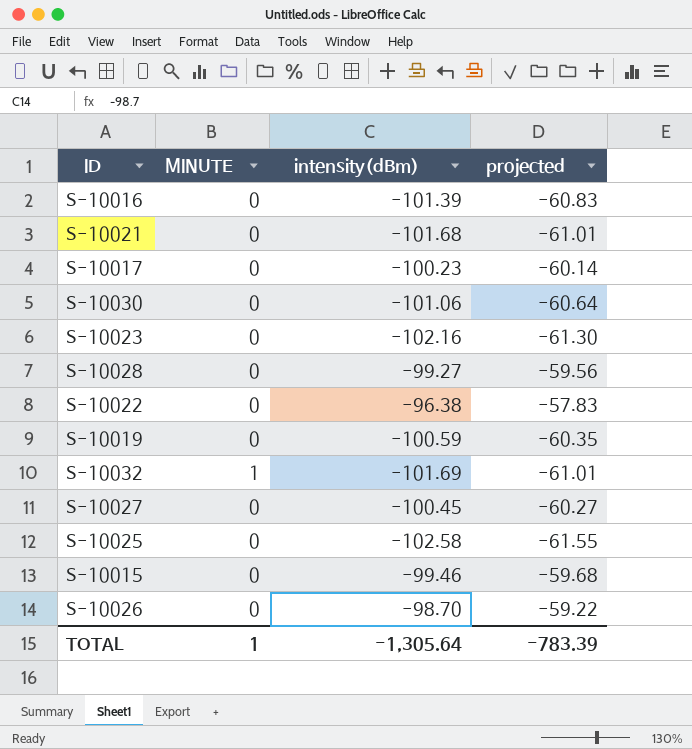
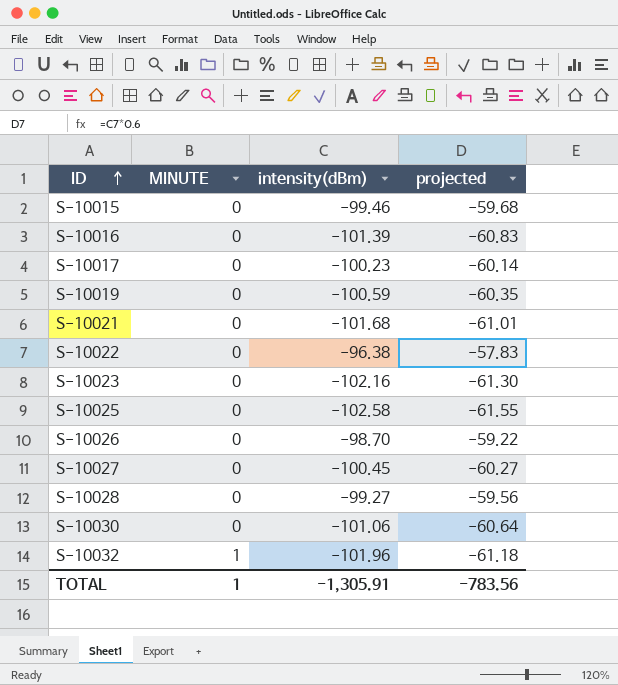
row order: none -> ID ascending
S-10032 | intensity(dBm): -101.69 -> -101.96
S-10032 | projected: -61.01 -> -61.18
TOTAL | intensity(dBm): -1,305.64 -> -1,305.91
TOTAL | projected: -783.39 -> -783.56

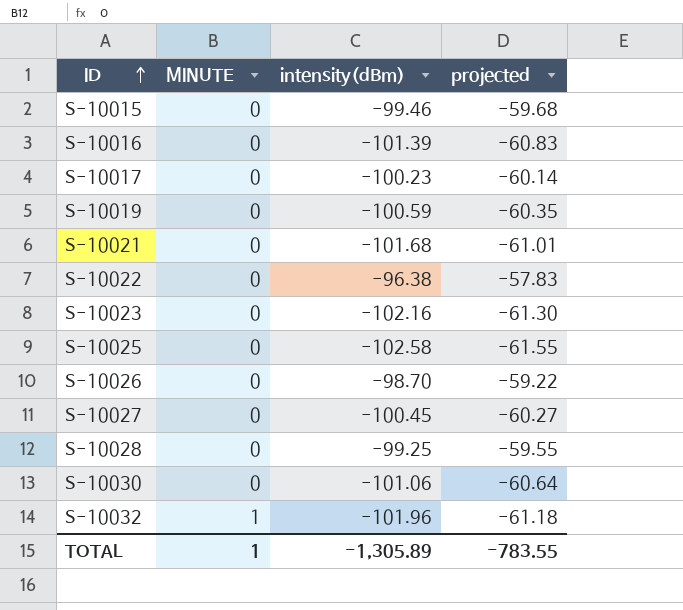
S-10028 | intensity(dBm): -99.27 -> -99.25
S-10028 | projected: -59.56 -> -59.55
TOTAL | intensity(dBm): -1,305.91 -> -1,305.89
TOTAL | projected: -783.56 -> -783.55

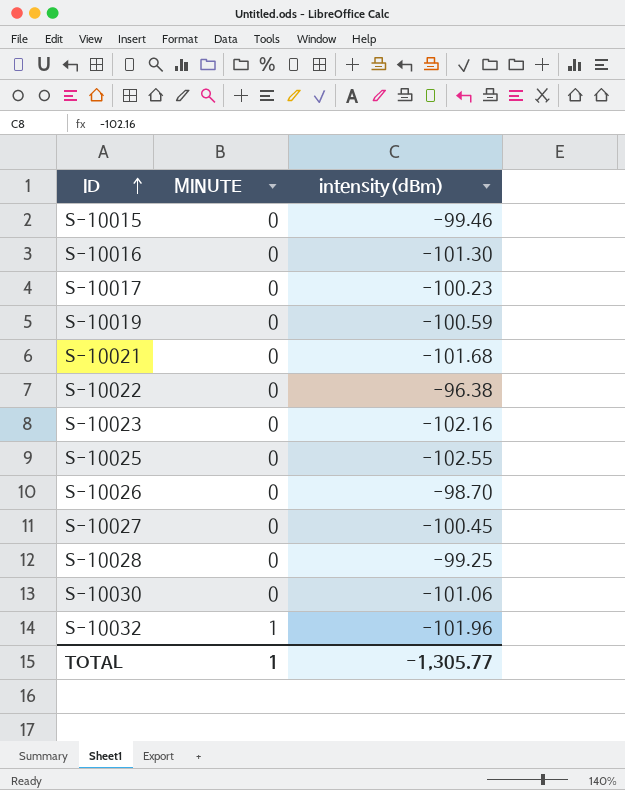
column projected | formula: [intensity(dBm)] * 0.6 -> none
S-10016 | intensity(dBm): -101.39 -> -101.30
S-10025 | intensity(dBm): -102.58 -> -102.55
TOTAL | intensity(dBm): -1,305.89 -> -1,305.77

